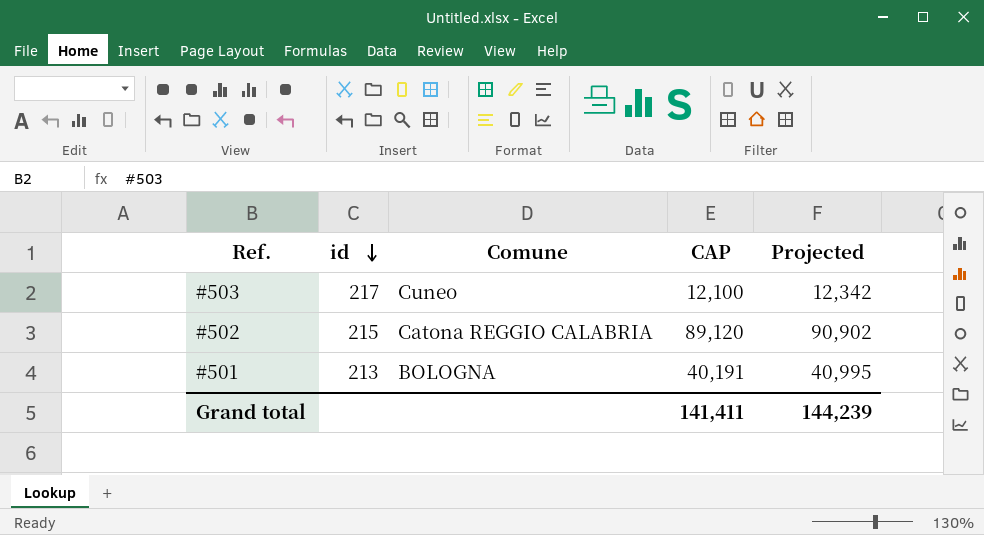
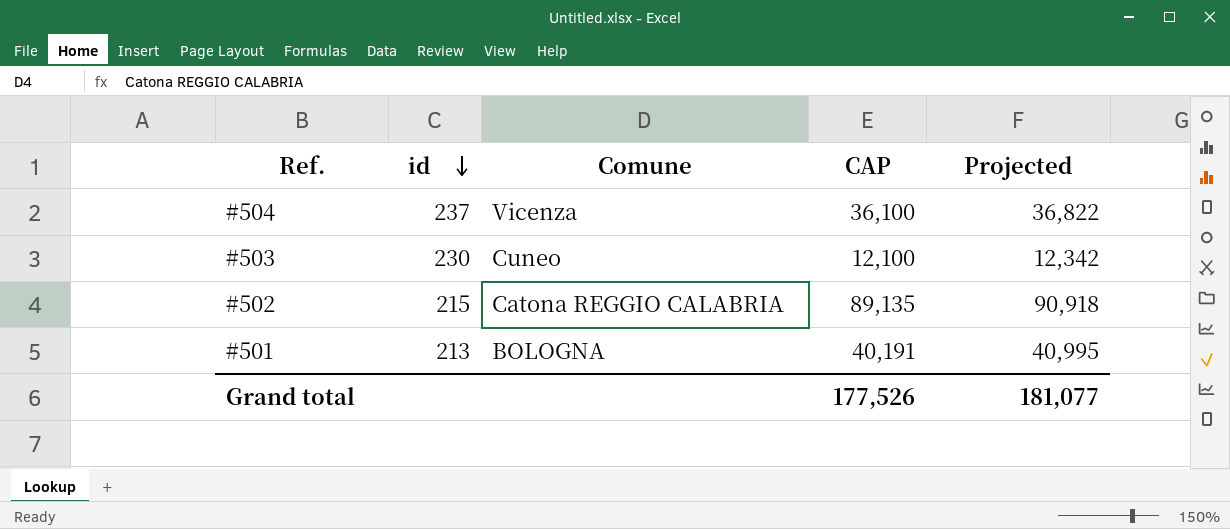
row #504: none -> 237 | Vicenza | 36,100 | 36,822
#503 | id: 217 -> 230
#502 | CAP: 89,120 -> 89,135
#502 | Projected: 90,902 -> 90,918
Grand total | CAP: 141,411 -> 177,526
Grand total | Projected: 144,239 -> 181,077

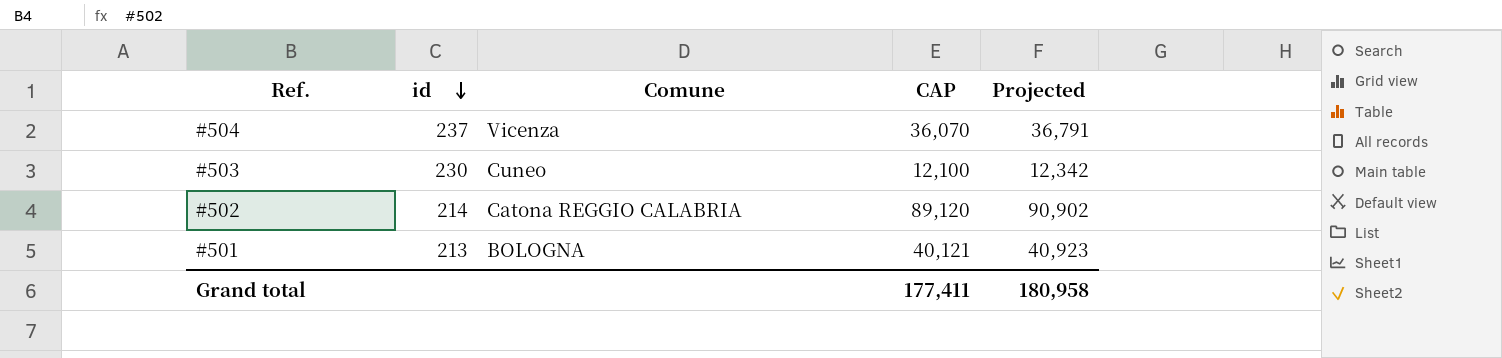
#504 | CAP: 36,100 -> 36,070
#504 | Projected: 36,822 -> 36,791
#502 | id: 215 -> 214
#502 | CAP: 89,135 -> 89,120
#502 | Projected: 90,918 -> 90,902
#501 | CAP: 40,191 -> 40,121
#501 | Projected: 40,995 -> 40,923
Grand total | CAP: 177,526 -> 177,411
Grand total | Projected: 181,077 -> 180,958

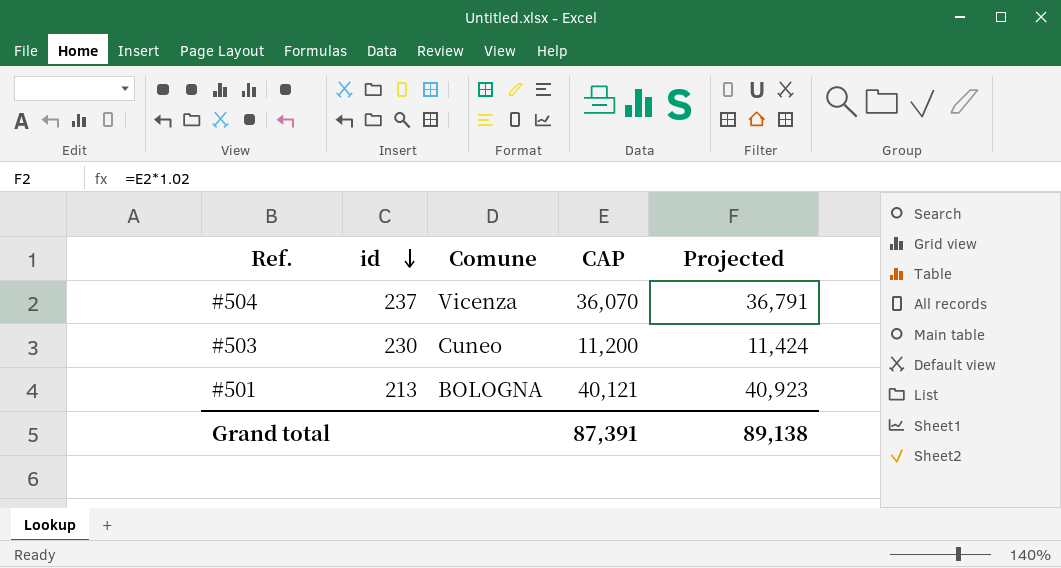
row #502: 214 | Catona REGGIO CALABRIA | 89,120 | 90,902 -> none
#503 | CAP: 12,100 -> 11,200
#503 | Projected: 12,342 -> 11,424
Grand total | CAP: 177,411 -> 87,391
Grand total | Projected: 180,958 -> 89,138

